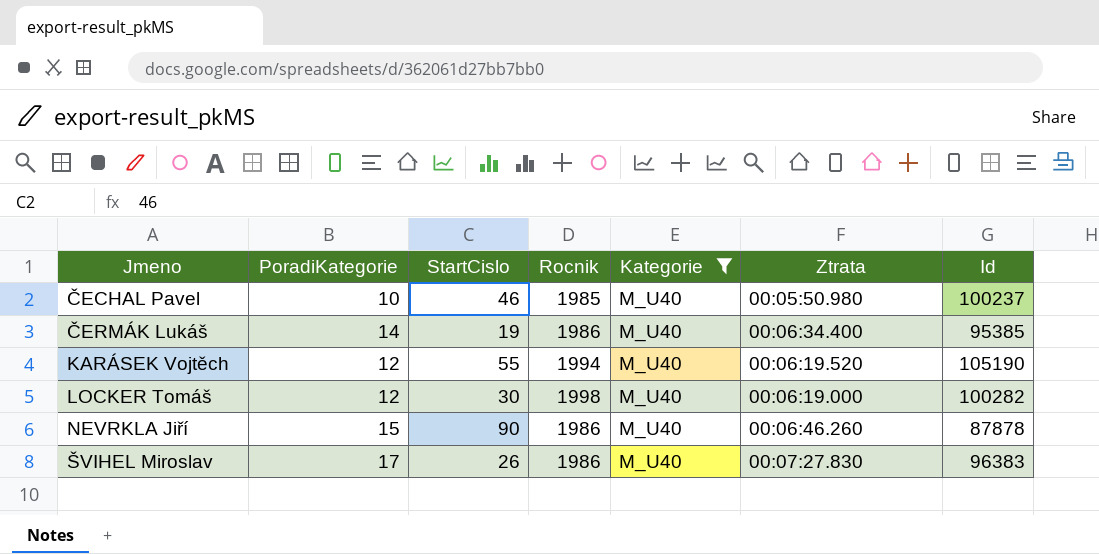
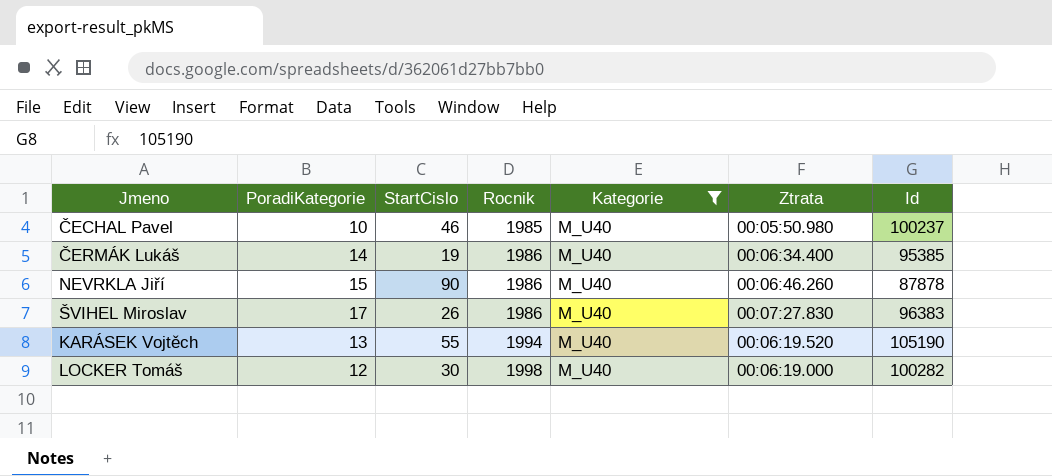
row order: Jmeno ascending -> Rocnik ascending
KARÁSEK Vojtěch | PoradiKategorie: 12 -> 13

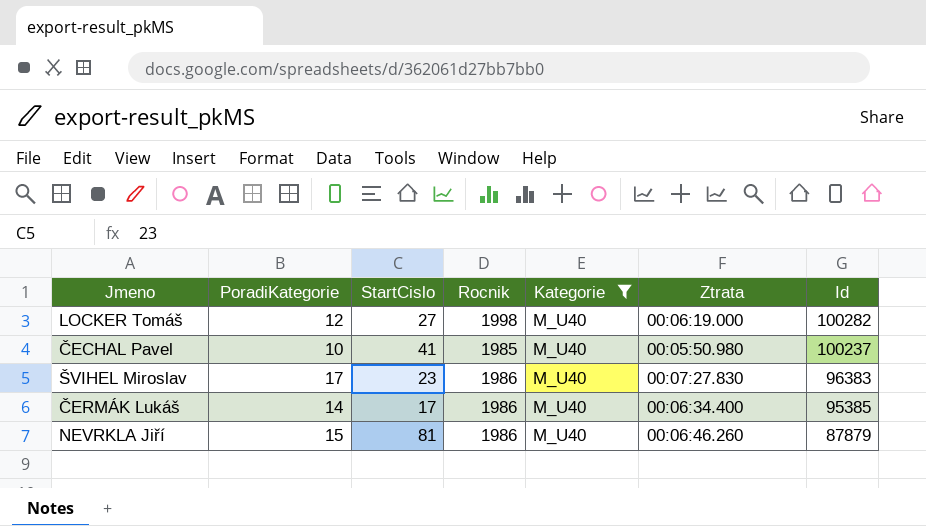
row order: Rocnik ascending -> Id descending
row KARÁSEK Vojtěch: 13 | 55 | 1994 | M_U40 | 00:06:19.520 | 105190 -> none
LOCKER Tomáš | StartCislo: 30 -> 27
ČECHAL Pavel | StartCislo: 46 -> 41
ŠVIHEL Miroslav | StartCislo: 26 -> 23
ČERMÁK Lukáš | StartCislo: 19 -> 17
NEVRKLA Jiří | StartCislo: 90 -> 81
NEVRKLA Jiří | Id: 87878 -> 87879

